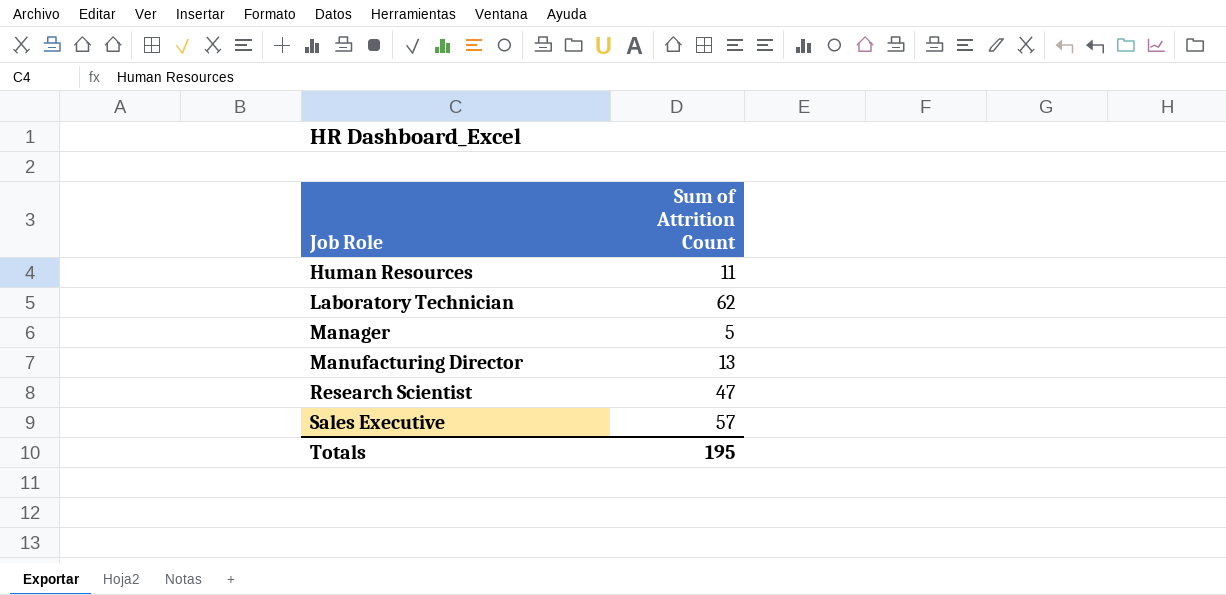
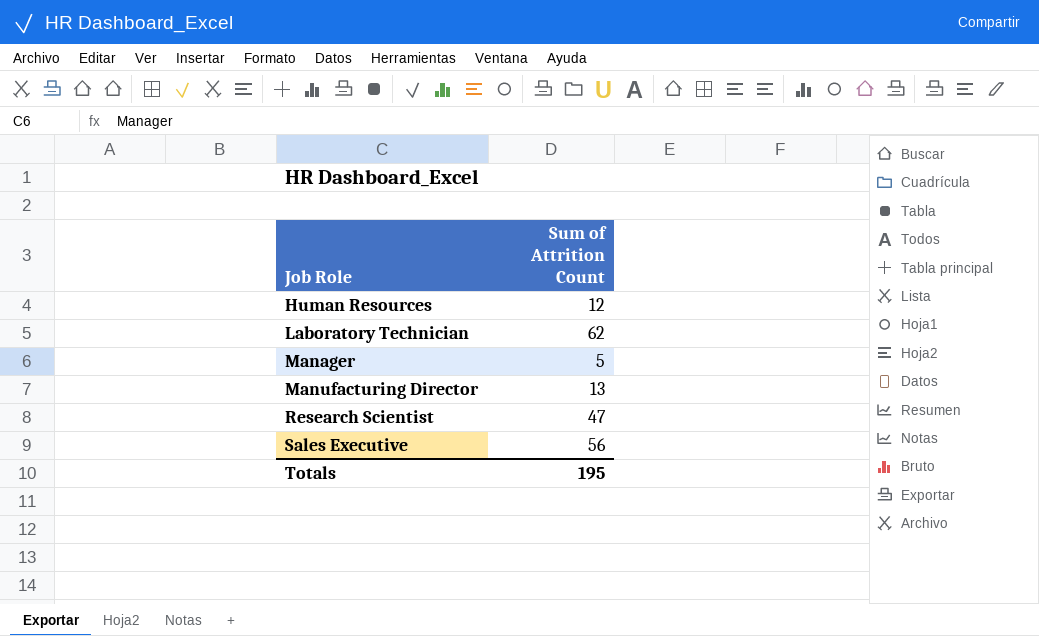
Human Resources | Sum of Attrition Count: 11 -> 12
Sales Executive | Sum of Attrition Count: 57 -> 56

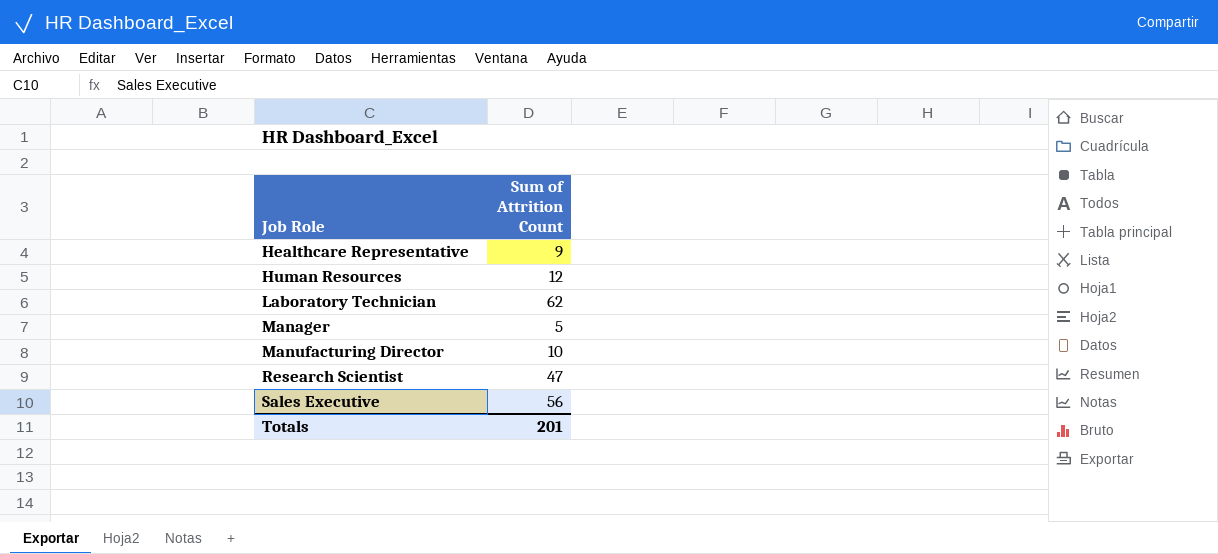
row Healthcare Representative: none -> 9
Manufacturing Director | Sum of Attrition Count: 13 -> 10
Totals | Sum of Attrition Count: 195 -> 201

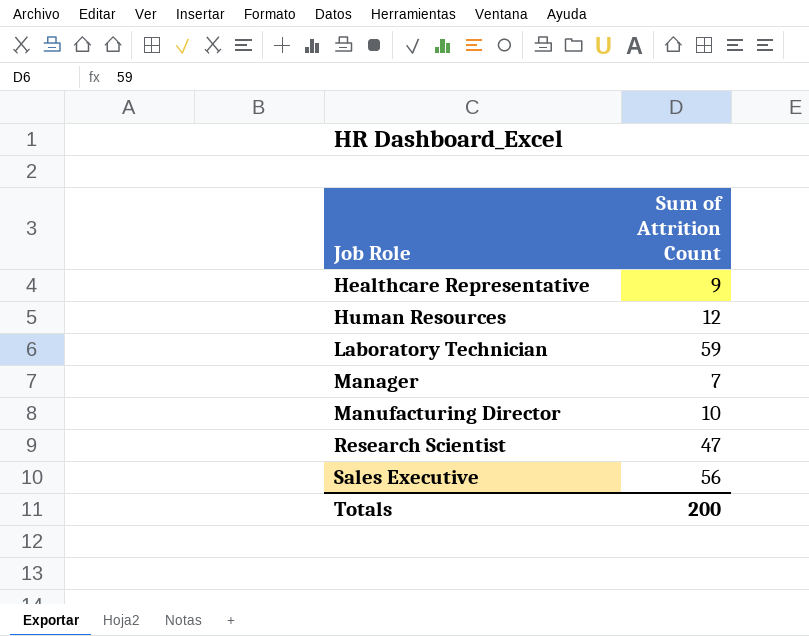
Laboratory Technician | Sum of Attrition Count: 62 -> 59
Manager | Sum of Attrition Count: 5 -> 7
Totals | Sum of Attrition Count: 201 -> 200

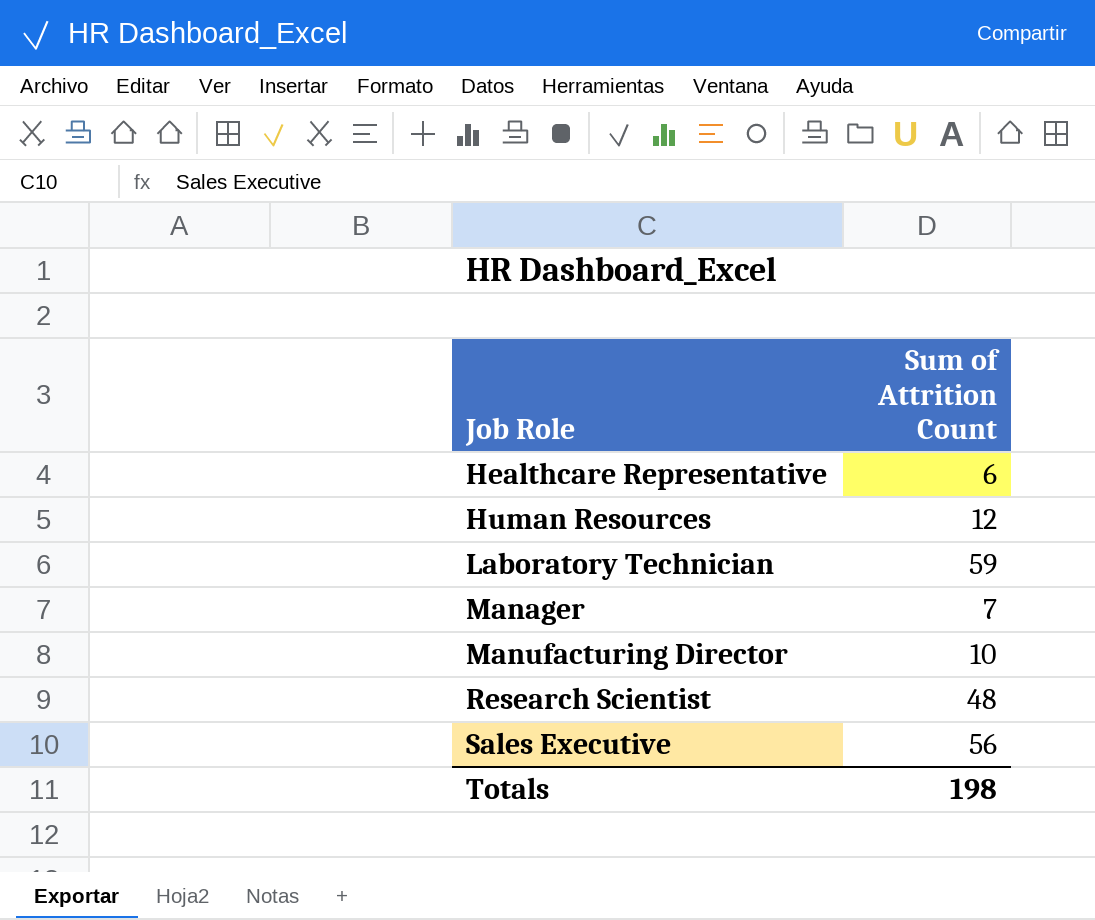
Healthcare Representative | Sum of Attrition Count: 9 -> 6
Research Scientist | Sum of Attrition Count: 47 -> 48
Totals | Sum of Attrition Count: 200 -> 198

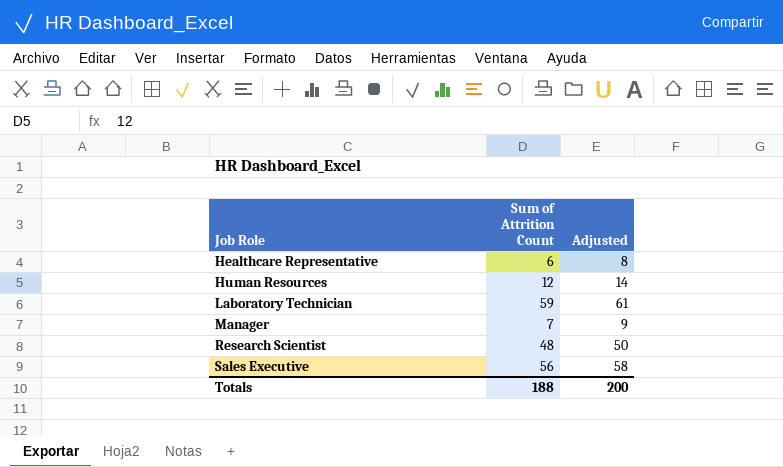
column Adjusted | formula: none -> [Sum of Attrition Count] + 2
row Manufacturing Director: 10 -> none
Totals | Sum of Attrition Count: 198 -> 188

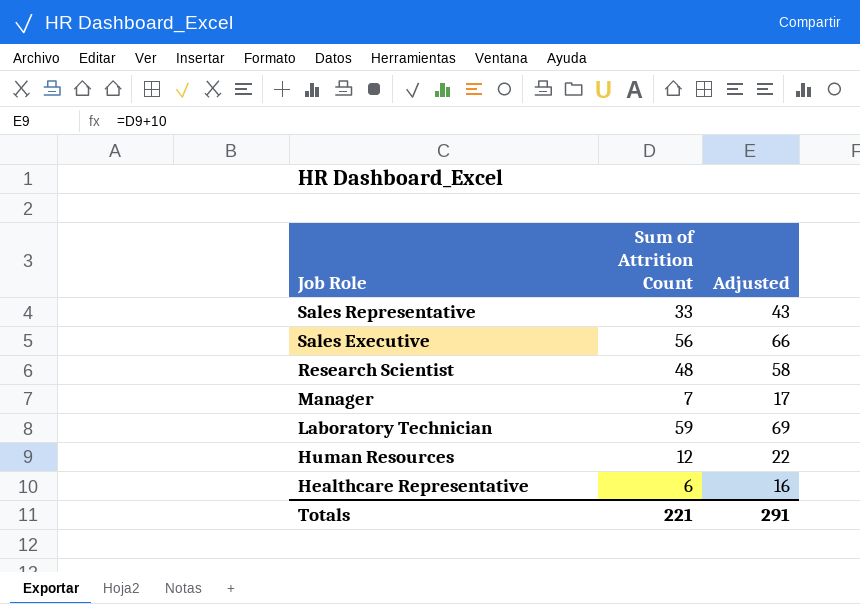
row order: Job Role ascending -> Job Role descending
column Adjusted | formula: [Sum of Attrition Count] + 2 -> [Sum of Attrition Count] + 10
row Sales Representative: none -> 33 | 43
Totals | Sum of Attrition Count: 188 -> 221
Totals | Adjusted: 200 -> 291

